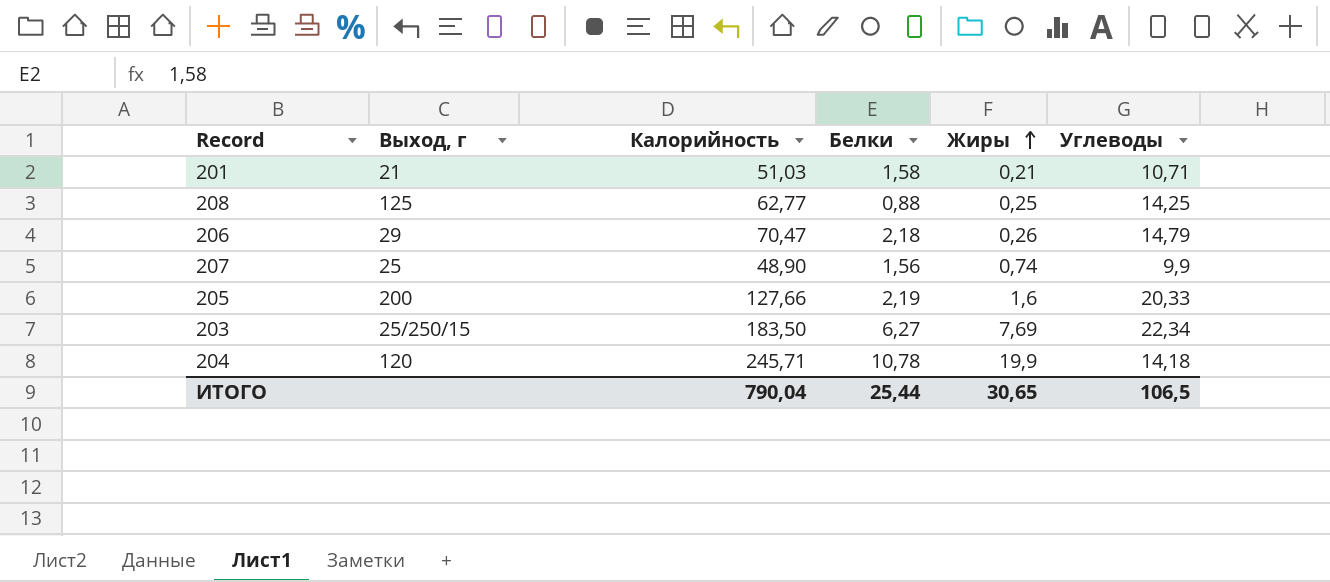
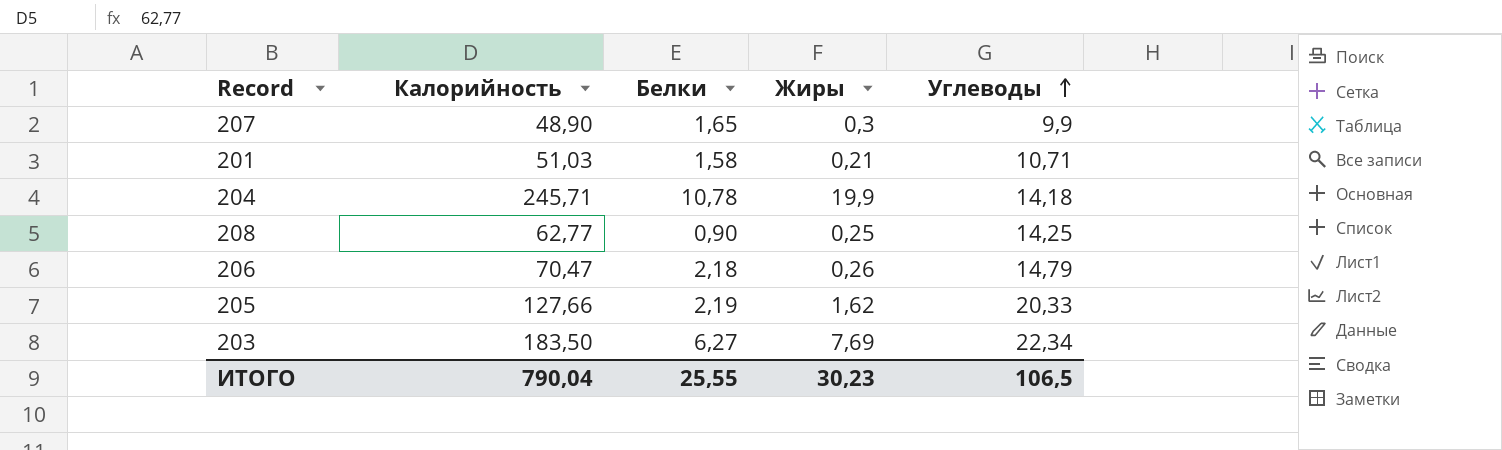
row order: Жиры ascending -> Углеводы ascending
column Выход, г | position: 2 -> none
207 | Белки: 1,56 -> 1,65
207 | Жиры: 0,74 -> 0,3
208 | Белки: 0,88 -> 0,90
205 | Жиры: 1,6 -> 1,62
ИТОГО | Белки: 25,44 -> 25,55
ИТОГО | Жиры: 30,65 -> 30,23

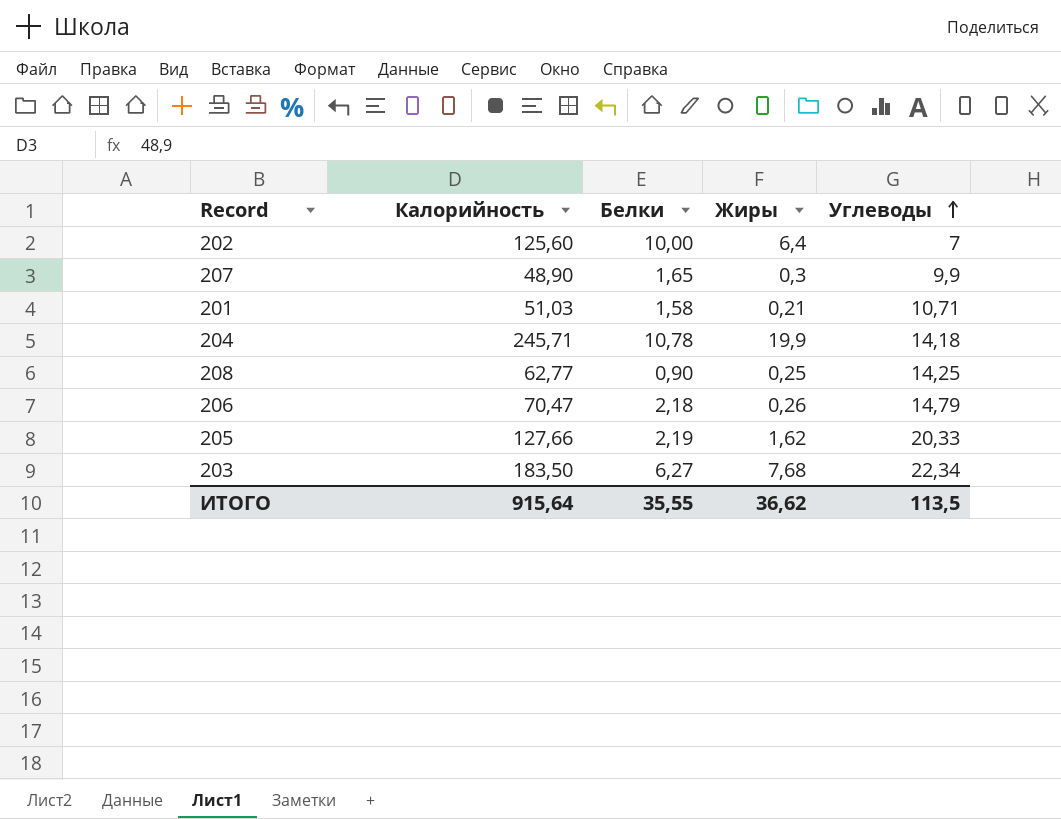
row 202: none -> 125,60 | 10,00 | 6,4 | 7
203 | Жиры: 7,69 -> 7,68
ИТОГО | Калорийность: 790,04 -> 915,64
ИТОГО | Белки: 25,55 -> 35,55
ИТОГО | Жиры: 30,23 -> 36,62
ИТОГО | Углеводы: 106,5 -> 113,5

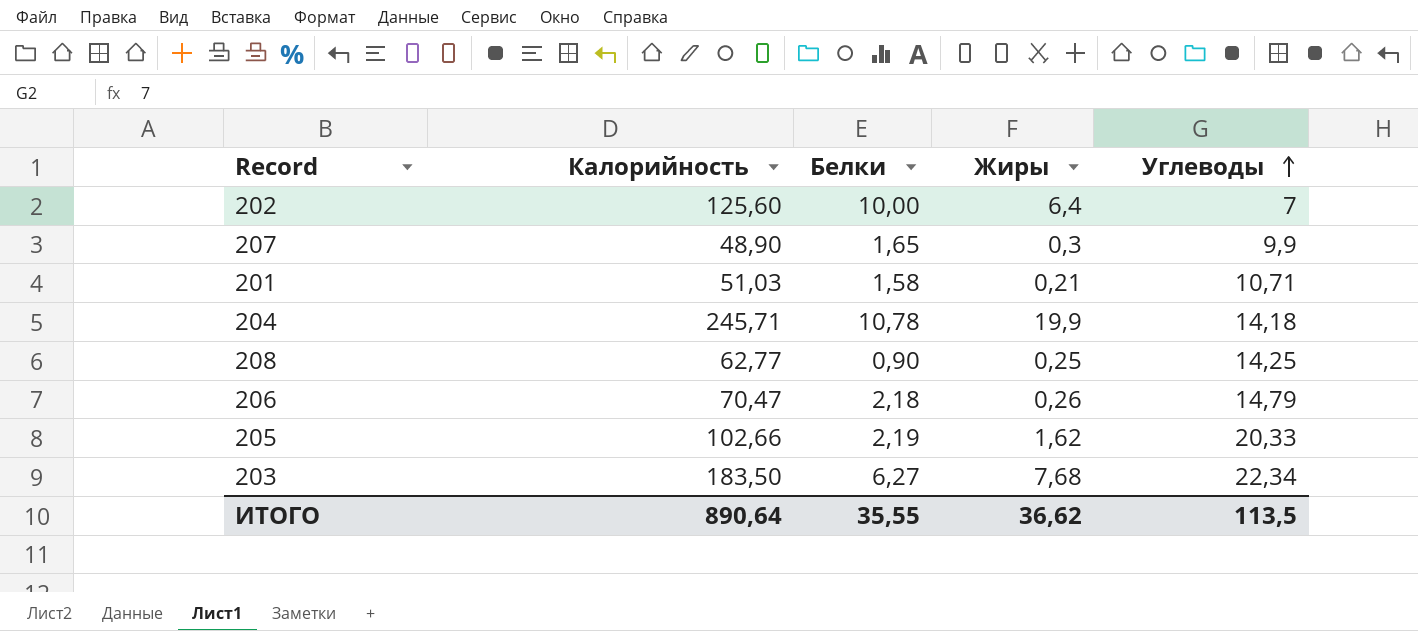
205 | Калорийность: 127,66 -> 102,66
ИТОГО | Калорийность: 915,64 -> 890,64

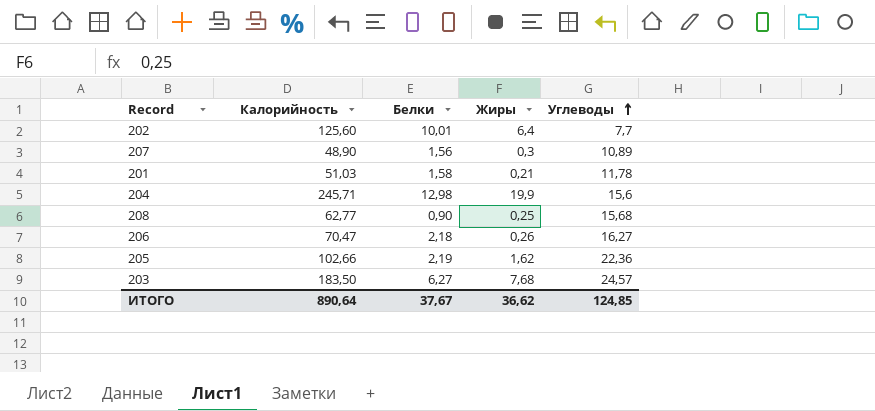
202 | Белки: 10,00 -> 10,01
202 | Углеводы: 7 -> 7,7
207 | Белки: 1,65 -> 1,56
207 | Углеводы: 9,9 -> 10,89
201 | Углеводы: 10,71 -> 11,78
204 | Белки: 10,78 -> 12,98
204 | Углеводы: 14,18 -> 15,6
208 | Углеводы: 14,25 -> 15,68
206 | Углеводы: 14,79 -> 16,27
205 | Углеводы: 20,33 -> 22,36
203 | Углеводы: 22,34 -> 24,57
ИТОГО | Белки: 35,55 -> 37,67
ИТОГО | Углеводы: 113,5 -> 124,85

